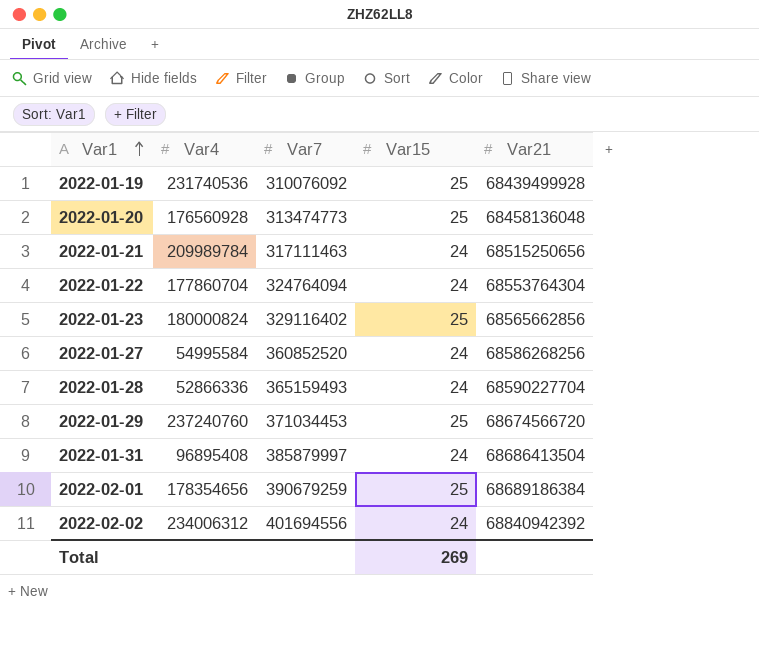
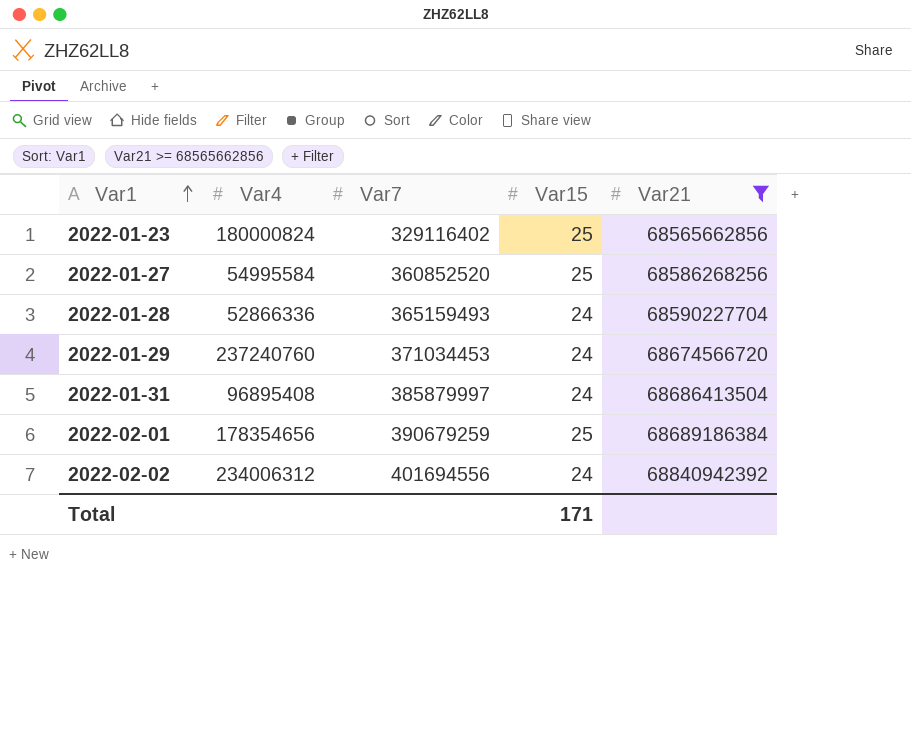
filter: none -> Var21 >= 68565662856
2022-01-27 | Var15: 24 -> 25
2022-01-29 | Var15: 25 -> 24
Total | Var15: 269 -> 171

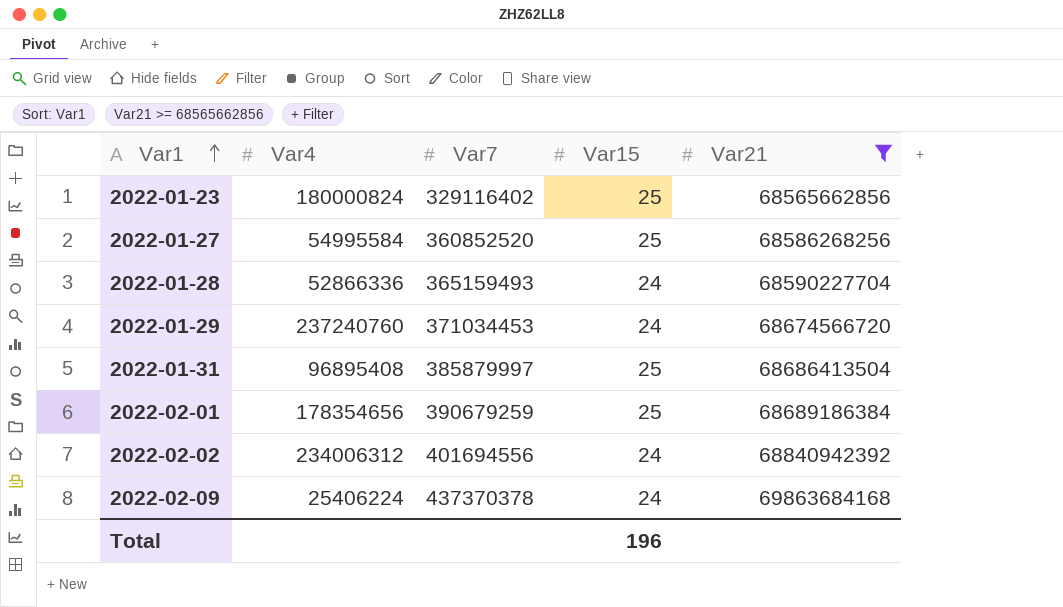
2022-01-31 | Var15: 24 -> 25
row 2022-02-09: none -> 25406224 | 437370378 | 24 | 69863684168
Total | Var15: 171 -> 196

